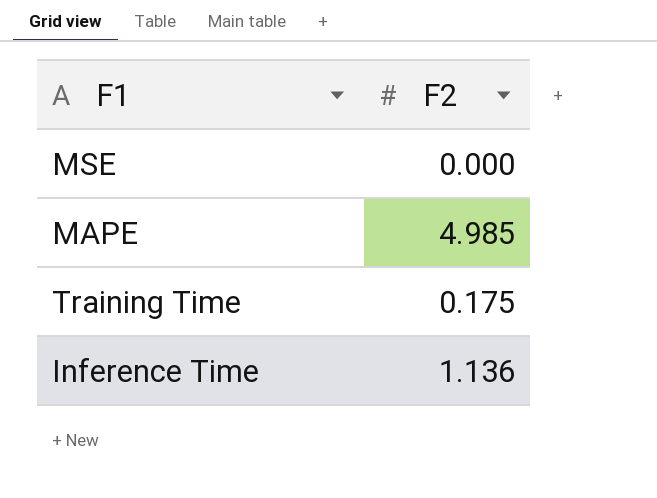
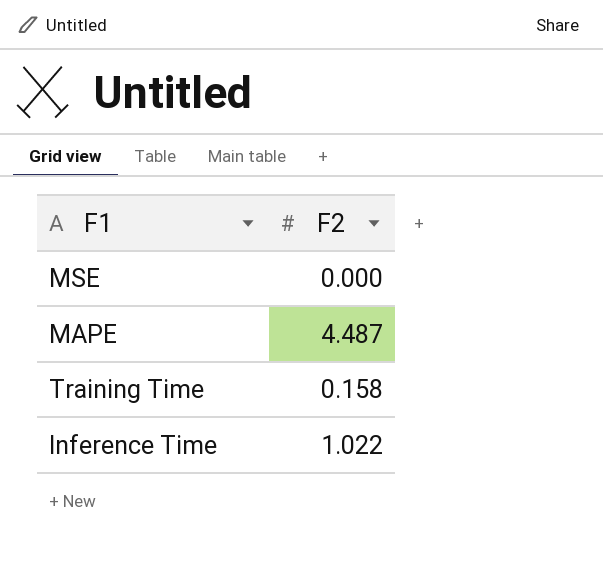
MAPE | F2: 4.985 -> 4.487
Training Time | F2: 0.175 -> 0.158
Inference Time | F2: 1.136 -> 1.022

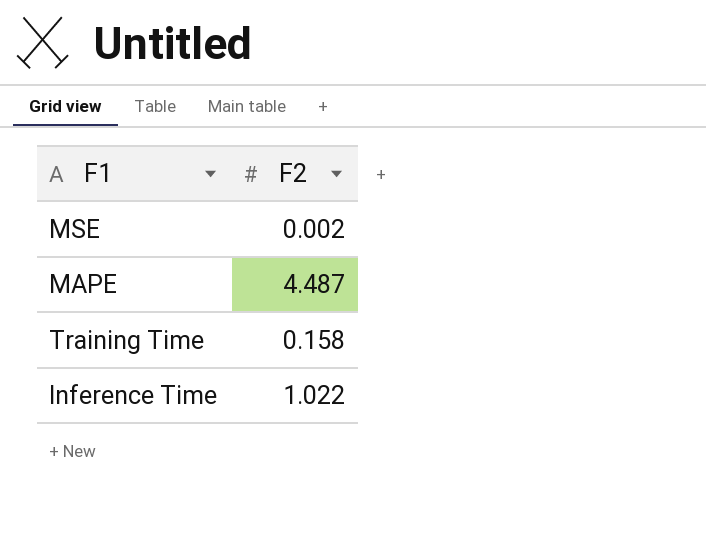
MSE | F2: 0.000 -> 0.002

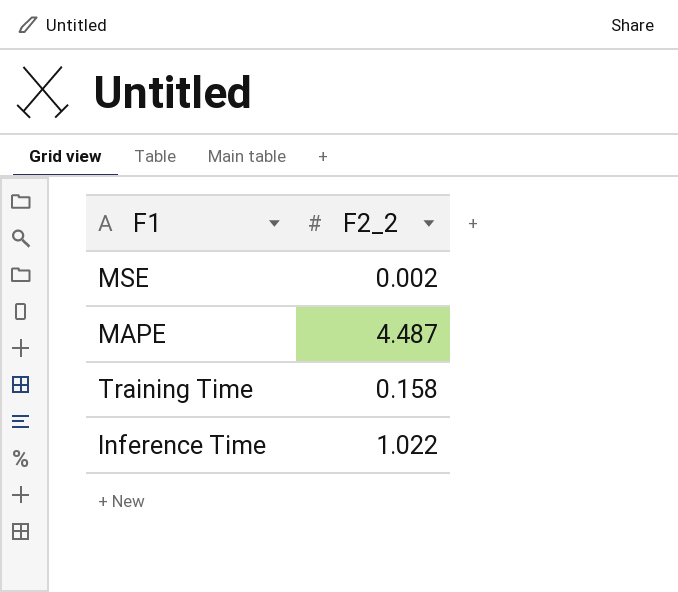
column name: F2 -> F2_2

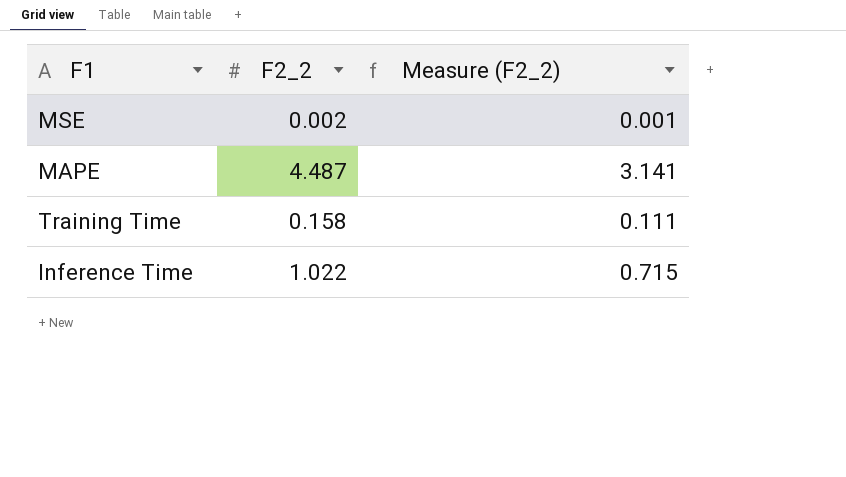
column Measure (F2_2) | formula: none -> [F2_2] * 0.7

